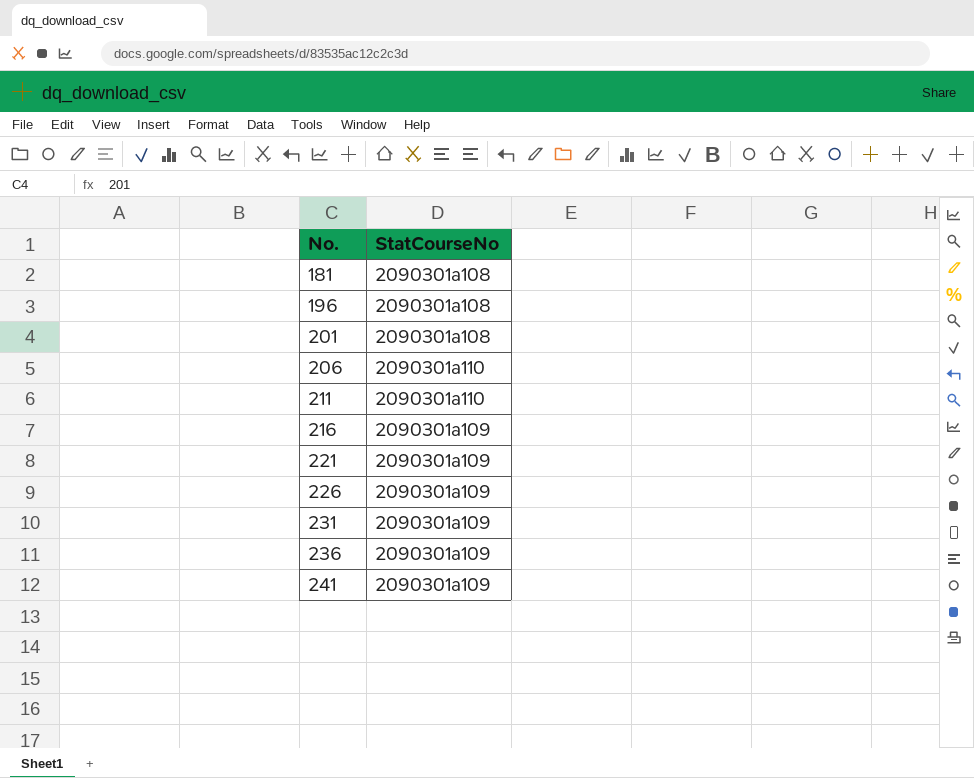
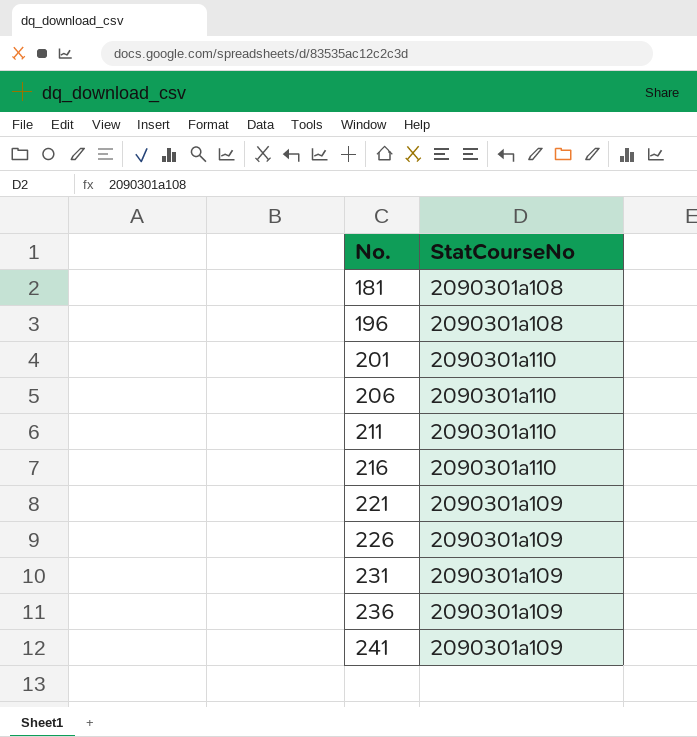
201 | StatCourseNo: 2090301a108 -> 2090301a110
216 | StatCourseNo: 2090301a109 -> 2090301a110

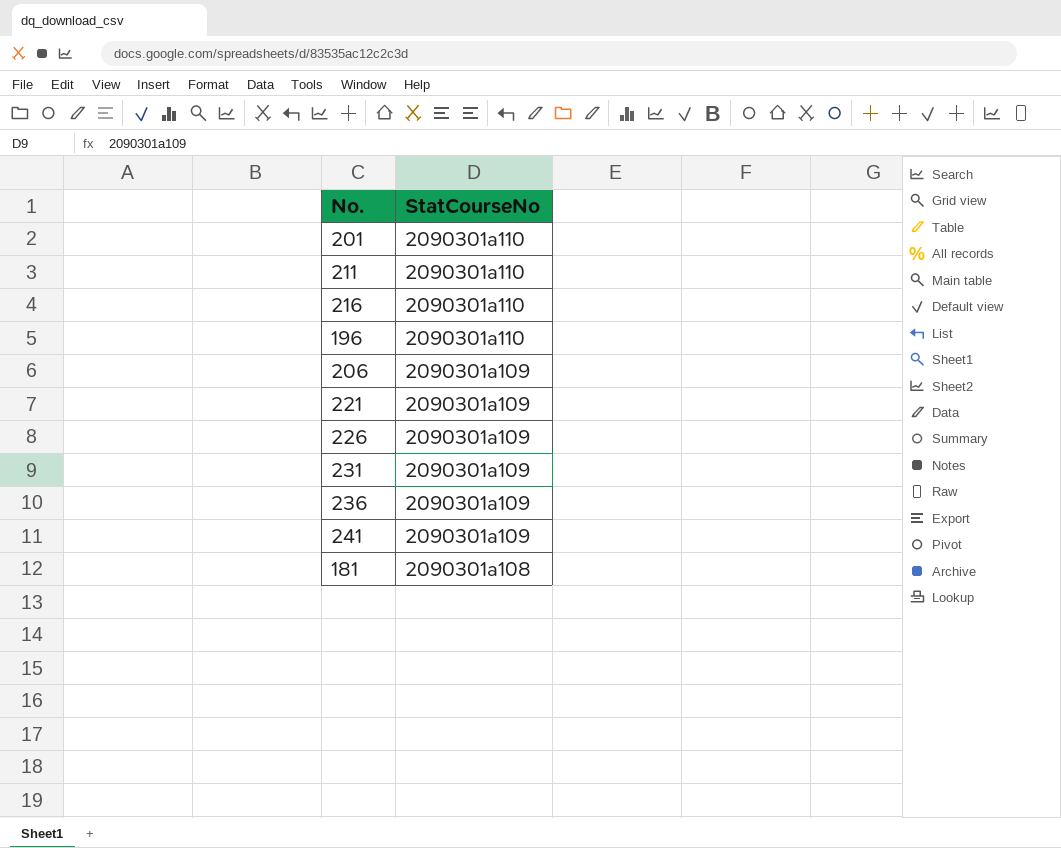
row order: No. ascending -> StatCourseNo descending
196 | StatCourseNo: 2090301a108 -> 2090301a110
206 | StatCourseNo: 2090301a110 -> 2090301a109

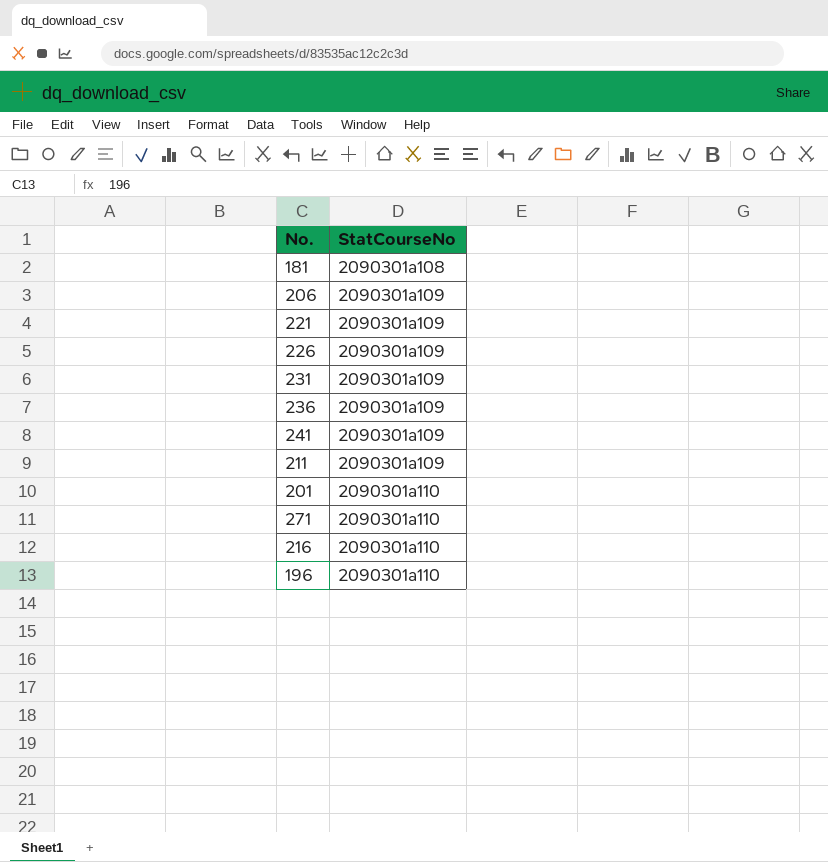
row order: StatCourseNo descending -> StatCourseNo ascending
211 | StatCourseNo: 2090301a110 -> 2090301a109
row 271: none -> 2090301a110

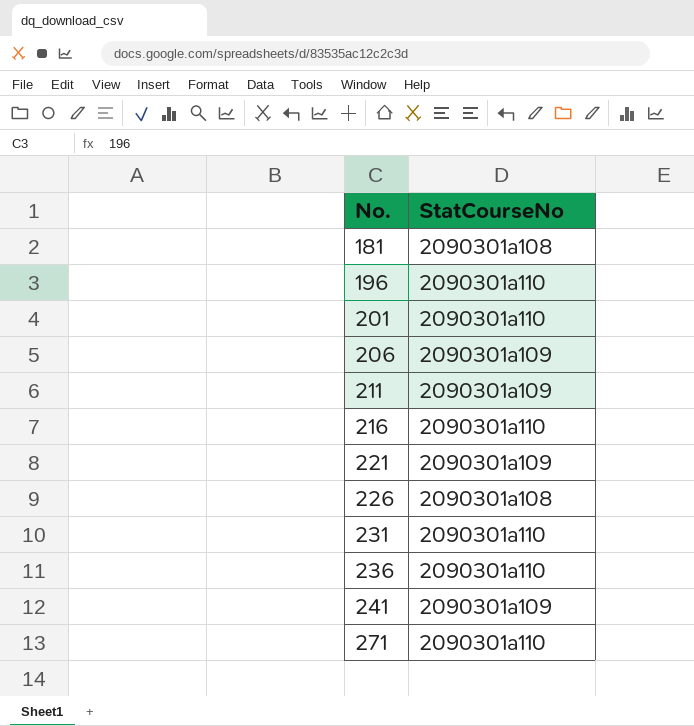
row order: StatCourseNo ascending -> No. ascending
226 | StatCourseNo: 2090301a109 -> 2090301a108
231 | StatCourseNo: 2090301a109 -> 2090301a110
236 | StatCourseNo: 2090301a109 -> 2090301a110

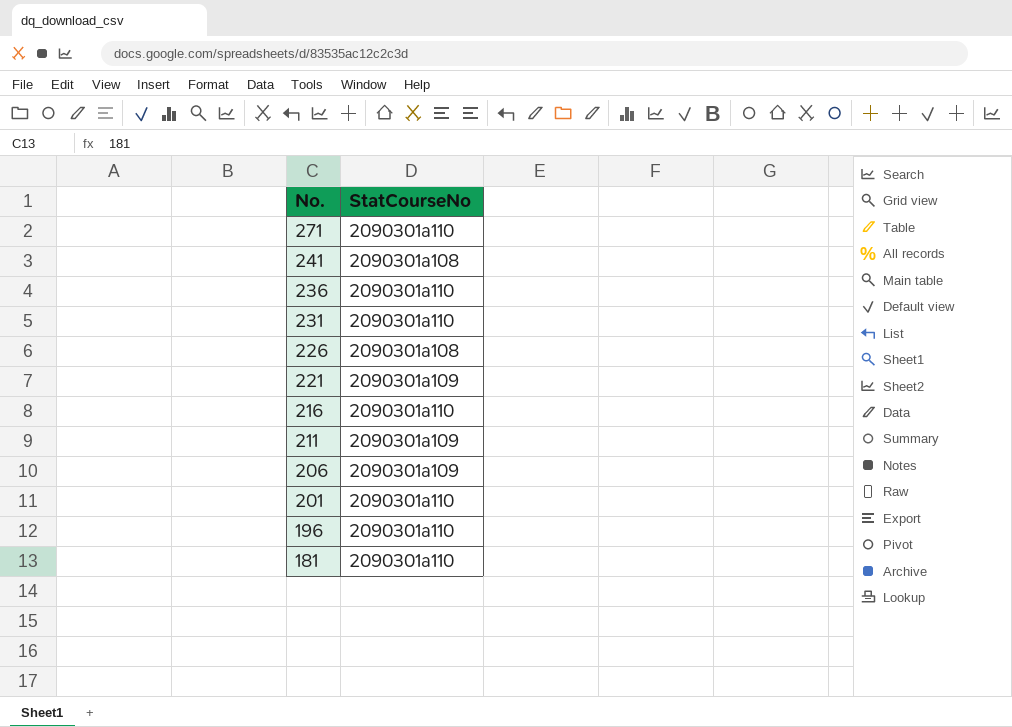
row order: No. ascending -> No. descending
241 | StatCourseNo: 2090301a109 -> 2090301a108
181 | StatCourseNo: 2090301a108 -> 2090301a110

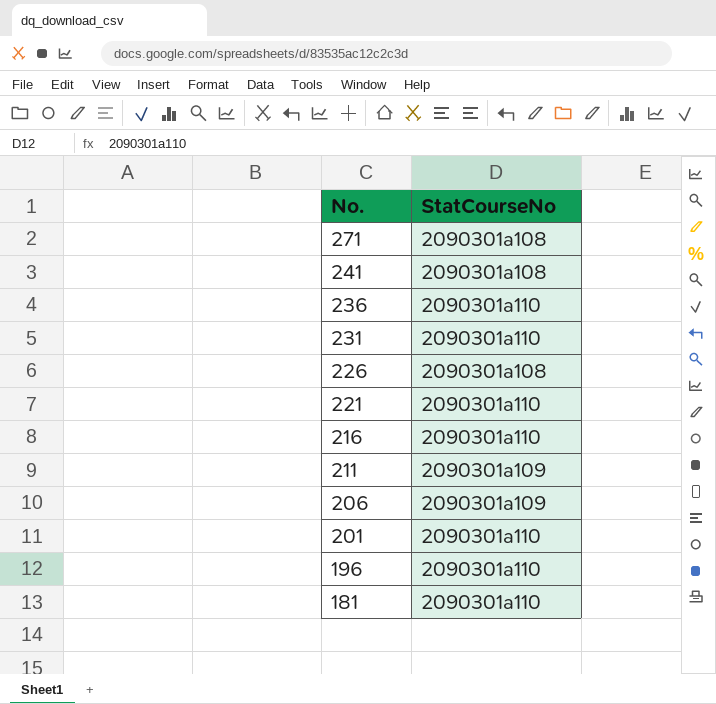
271 | StatCourseNo: 2090301a110 -> 2090301a108
221 | StatCourseNo: 2090301a109 -> 2090301a110

